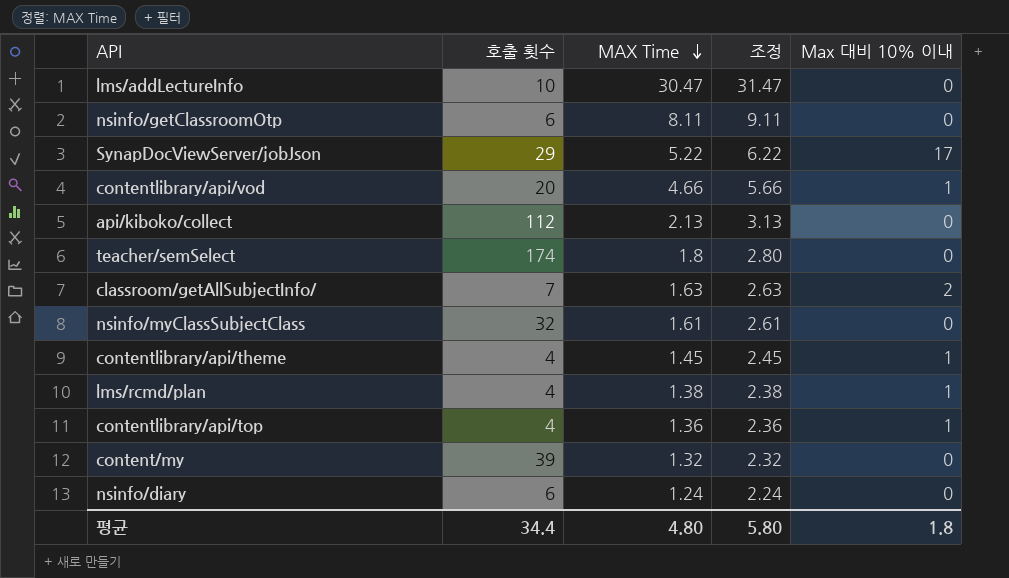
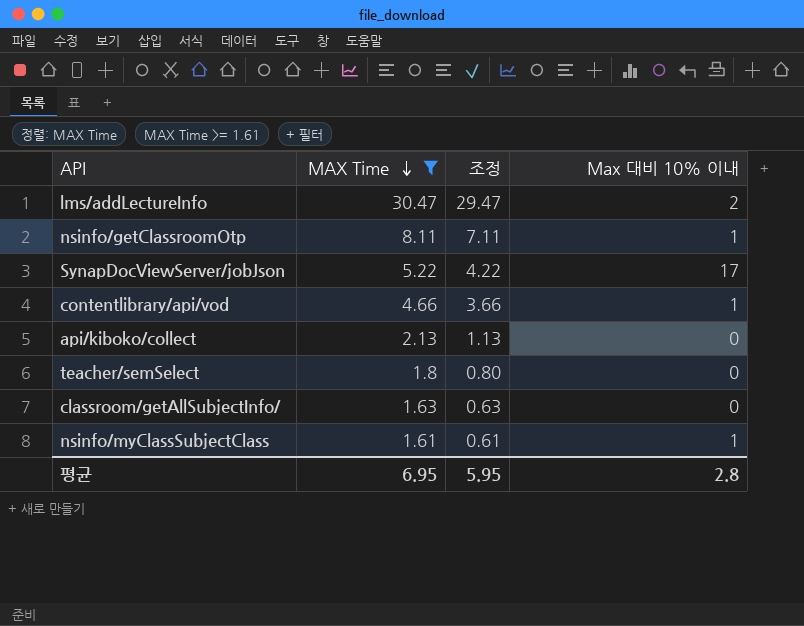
filter: none -> MAX Time >= 1.61
column 호출 횟수 | position: 2 -> none
column 조정 | formula: [MAX Time] + 1 -> [MAX Time] - 1
lms/addLectureInfo | Max 대비 10% 이내: 0 -> 2
nsinfo/getClassroomOtp | Max 대비 10% 이내: 0 -> 1
classroom/getAllSubjectInfo/ | Max 대비 10% 이내: 2 -> 0
nsinfo/myClassSubjectClass | Max 대비 10% 이내: 0 -> 1
평균 | MAX Time: 4.80 -> 6.95
평균 | 조정: 5.80 -> 5.95
평균 | Max 대비 10% 이내: 1.8 -> 2.8

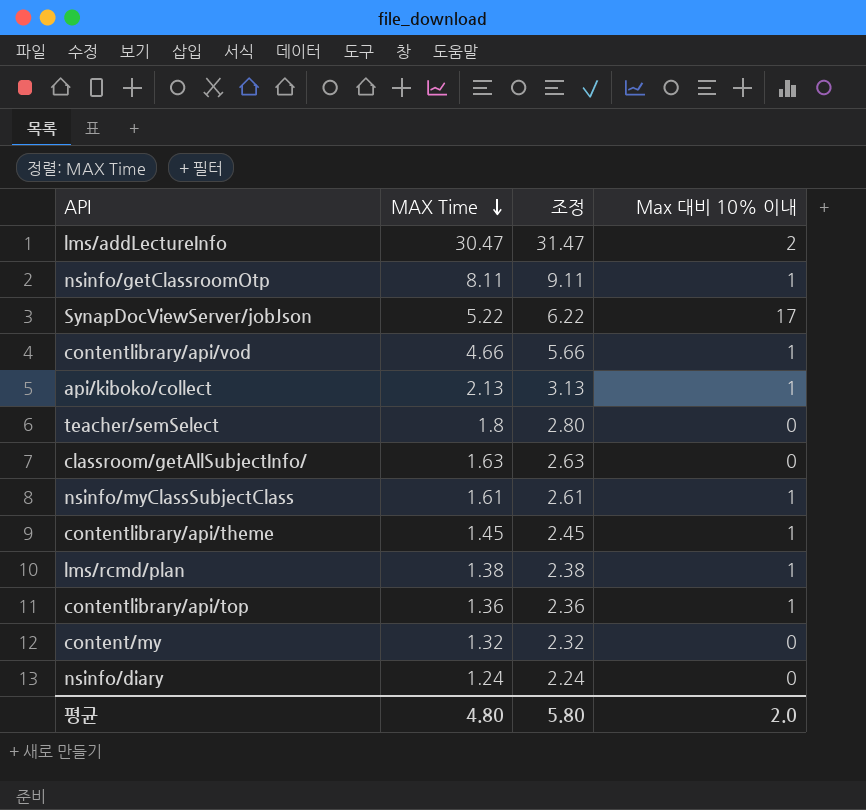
filter: MAX Time >= 1.61 -> none
column 조정 | formula: [MAX Time] - 1 -> [MAX Time] + 1
api/kiboko/collect | Max 대비 10% 이내: 0 -> 1
평균 | MAX Time: 6.95 -> 4.80
평균 | 조정: 5.95 -> 5.80
평균 | Max 대비 10% 이내: 2.8 -> 2.0

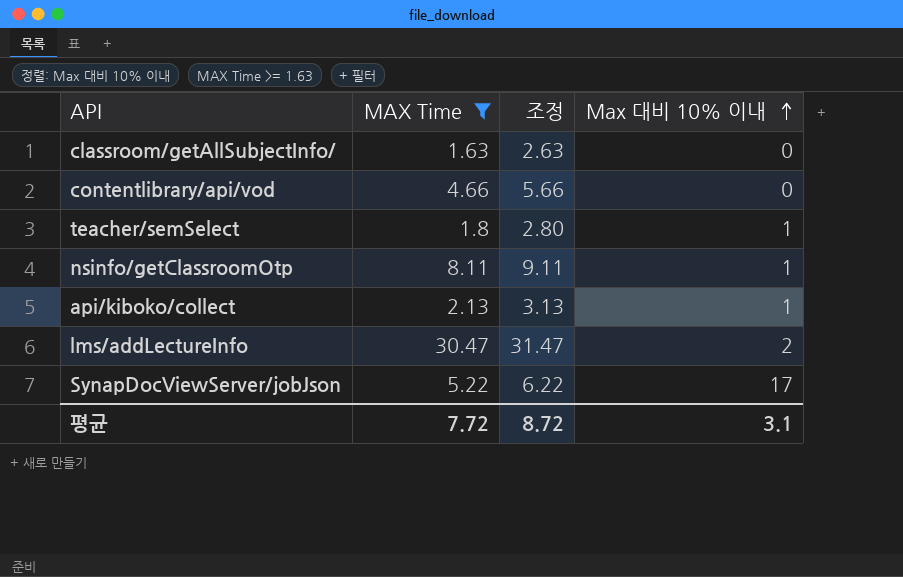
filter: none -> MAX Time >= 1.63
row order: MAX Time descending -> Max 대비 10% 이내 ascending
contentlibrary/api/vod | Max 대비 10% 이내: 1 -> 0
teacher/semSelect | Max 대비 10% 이내: 0 -> 1
평균 | MAX Time: 4.80 -> 7.72
평균 | 조정: 5.80 -> 8.72
평균 | Max 대비 10% 이내: 2.0 -> 3.1

